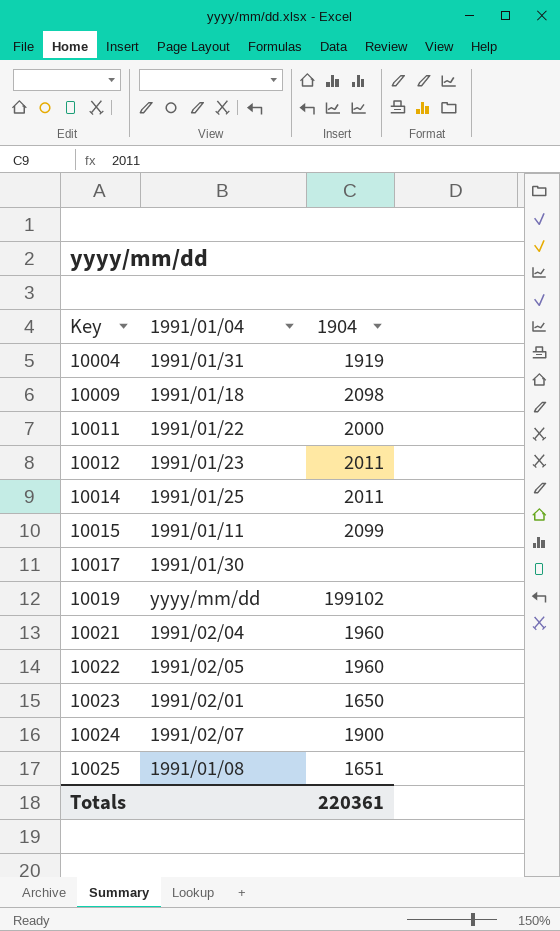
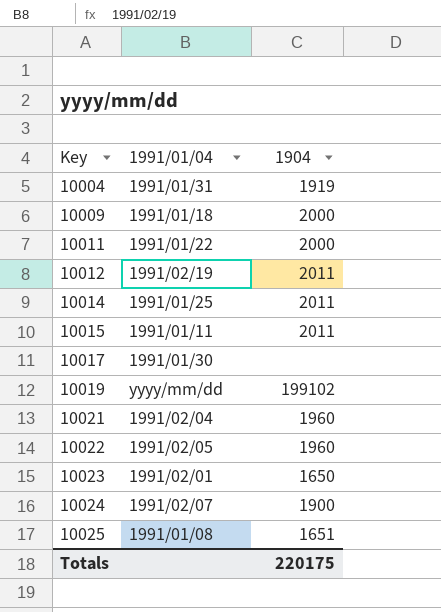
10009 | 1904: 2098 -> 2000
10012 | 1991/01/04: 1991/01/23 -> 1991/02/19
10015 | 1904: 2099 -> 2011
Totals | 1904: 220361 -> 220175

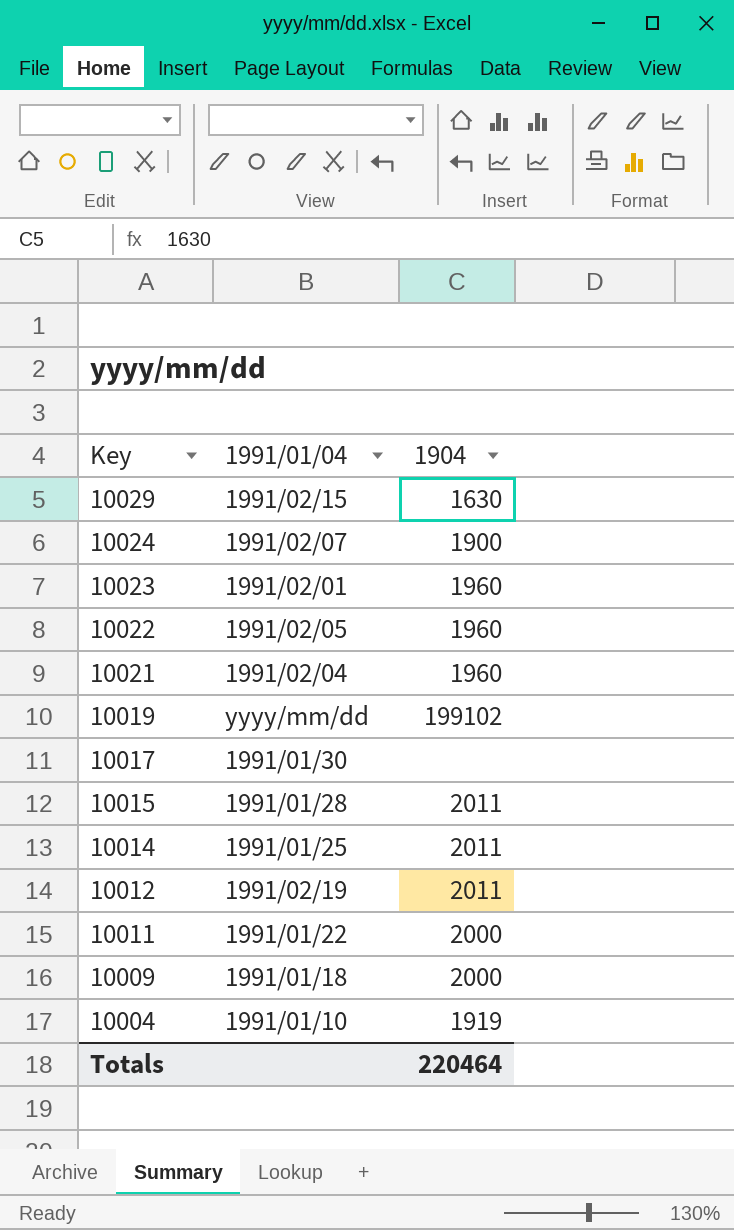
row order: Key ascending -> Key descending
row 10025: 1991/01/08 | 1651 -> none
row 10029: none -> 1991/02/15 | 1630
10023 | 1904: 1650 -> 1960
10015 | 1991/01/04: 1991/01/11 -> 1991/01/28
10004 | 1991/01/04: 1991/01/31 -> 1991/01/10
Totals | 1904: 220175 -> 220464

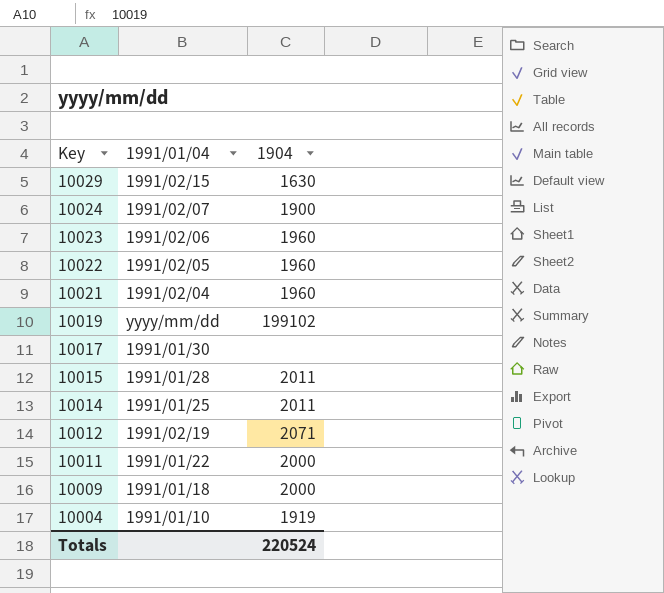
10023 | 1991/01/04: 1991/02/01 -> 1991/02/06
10012 | 1904: 2011 -> 2071
Totals | 1904: 220464 -> 220524

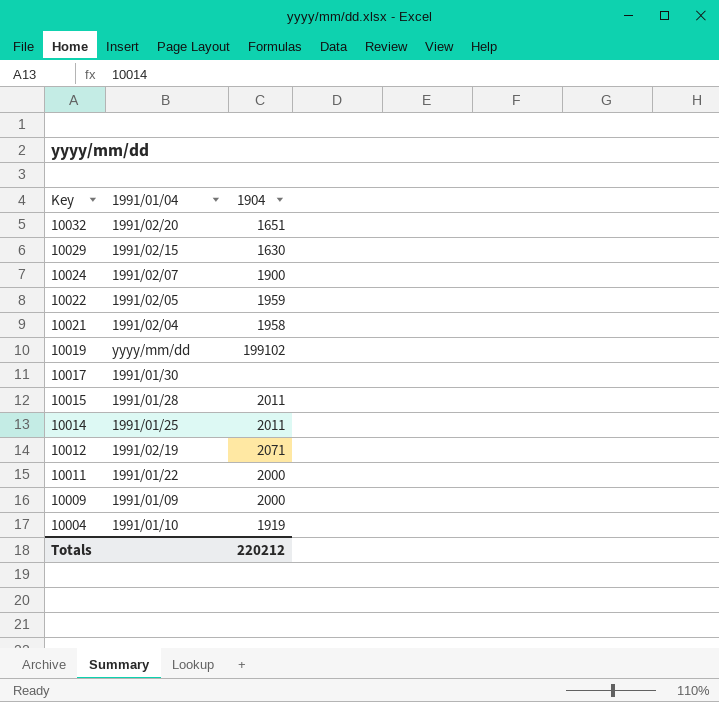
row 10023: 1991/02/06 | 1960 -> none
row 10032: none -> 1991/02/20 | 1651
10022 | 1904: 1960 -> 1959
10021 | 1904: 1960 -> 1958
10009 | 1991/01/04: 1991/01/18 -> 1991/01/09
Totals | 1904: 220524 -> 220212

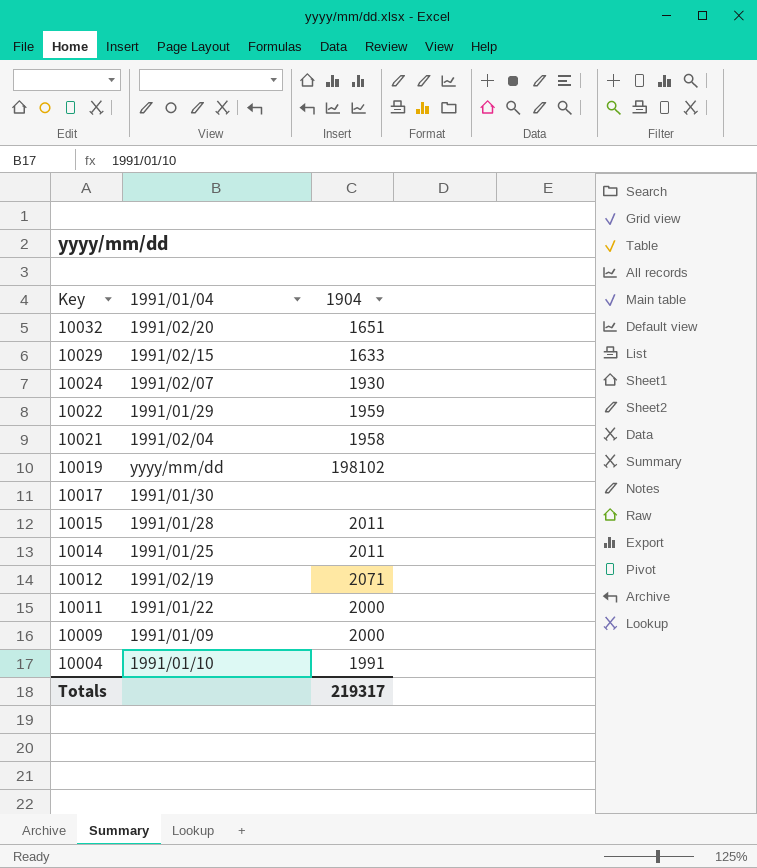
10029 | 1904: 1630 -> 1633
10024 | 1904: 1900 -> 1930
10022 | 1991/01/04: 1991/02/05 -> 1991/01/29
10019 | 1904: 199102 -> 198102
10004 | 1904: 1919 -> 1991
Totals | 1904: 220212 -> 219317

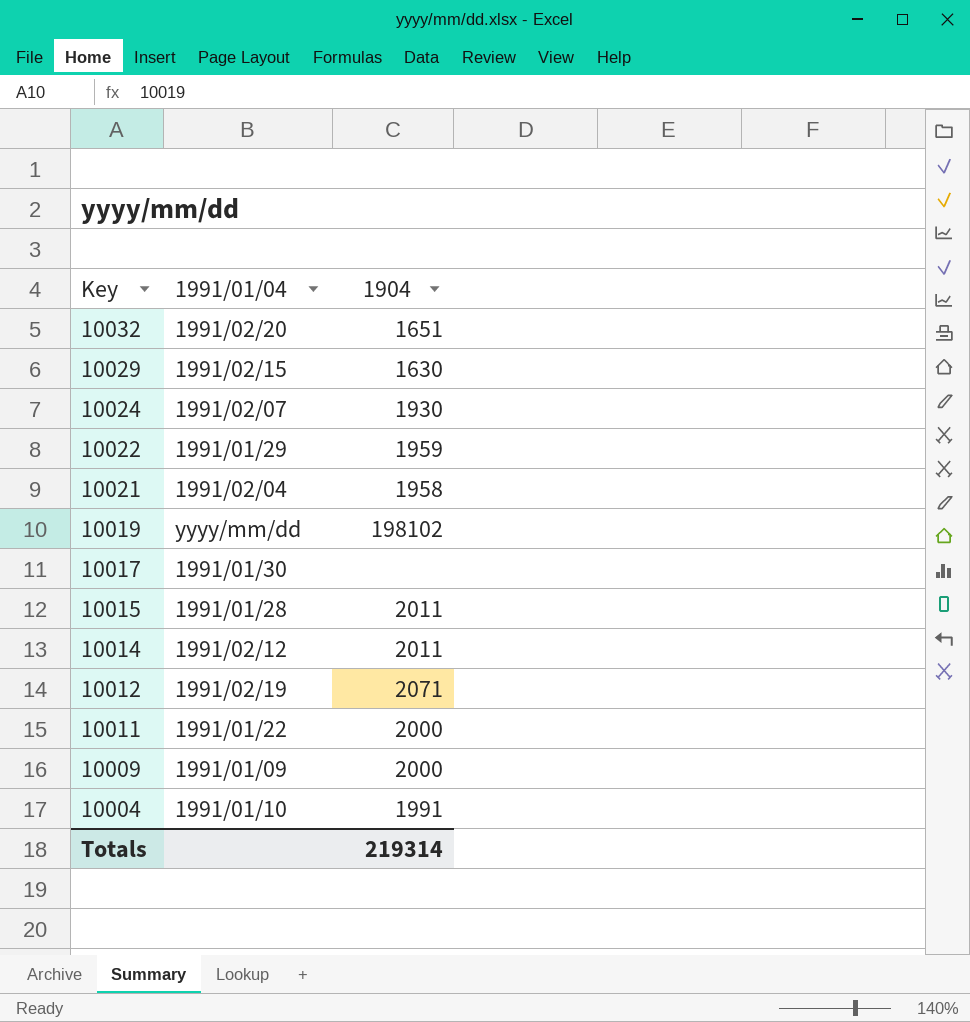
10029 | 1904: 1633 -> 1630
10014 | 1991/01/04: 1991/01/25 -> 1991/02/12
Totals | 1904: 219317 -> 219314

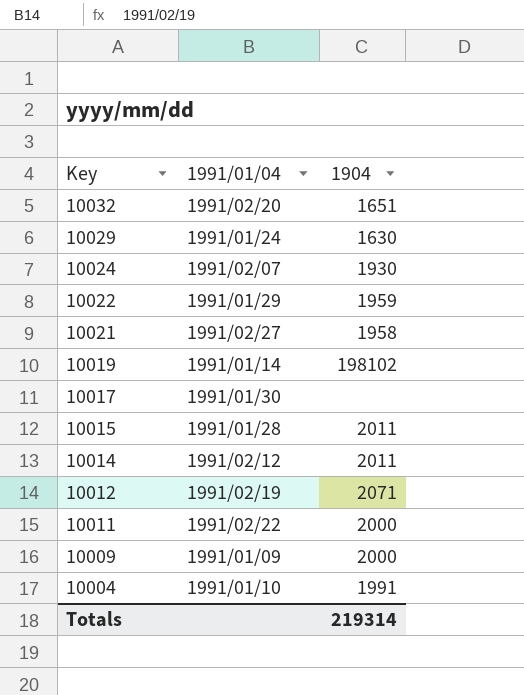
10029 | 1991/01/04: 1991/02/15 -> 1991/01/24
10021 | 1991/01/04: 1991/02/04 -> 1991/02/27
10019 | 1991/01/04: yyyy/mm/dd -> 1991/01/14
10011 | 1991/01/04: 1991/01/22 -> 1991/02/22

